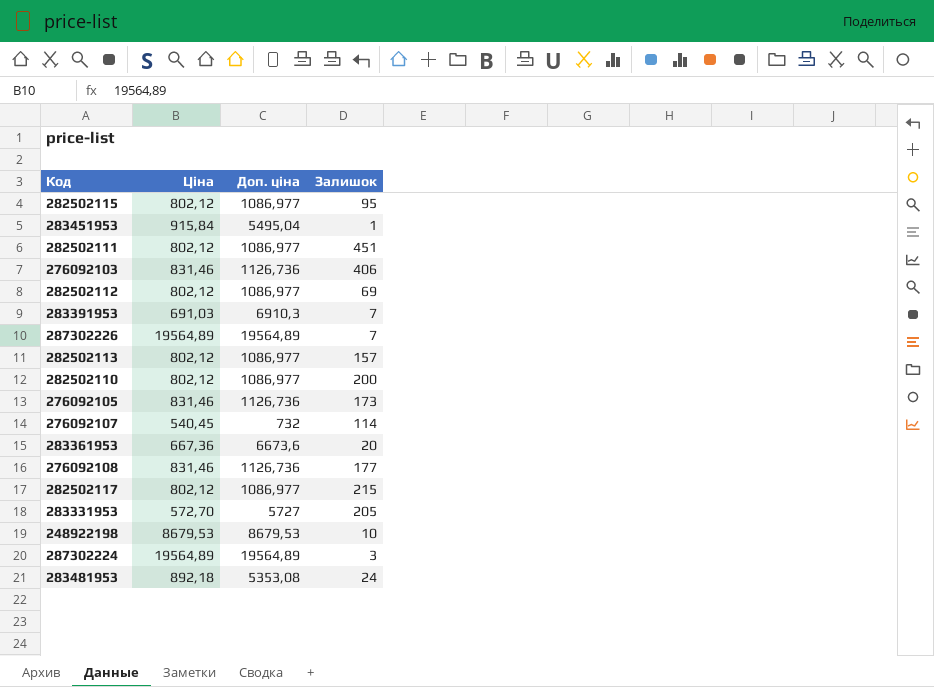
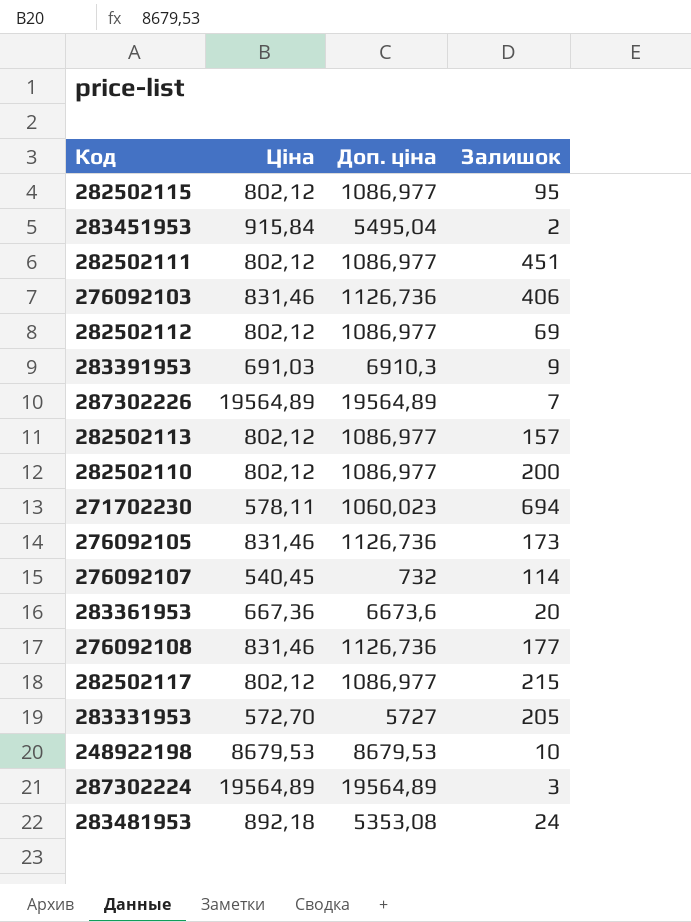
283451953 | Залишок: 1 -> 2
283391953 | Залишок: 7 -> 9
row 271702230: none -> 578,11 | 1060,023 | 694

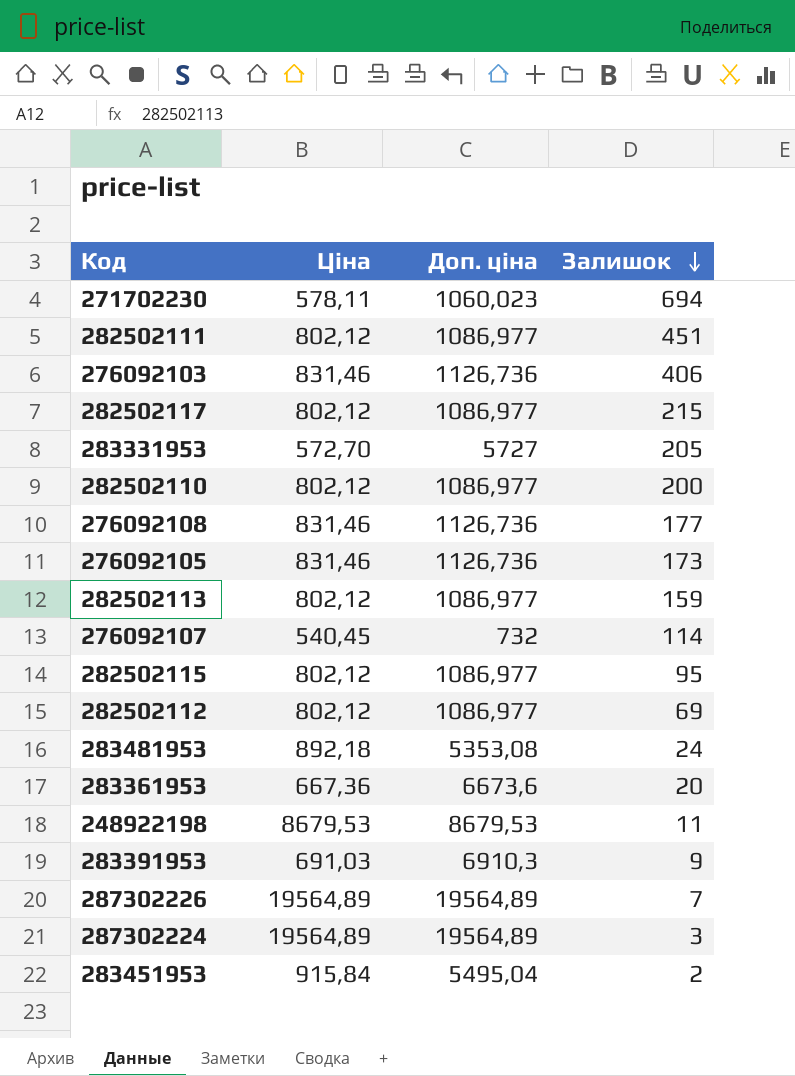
row order: none -> Залишок descending
282502113 | Залишок: 157 -> 159
248922198 | Залишок: 10 -> 11

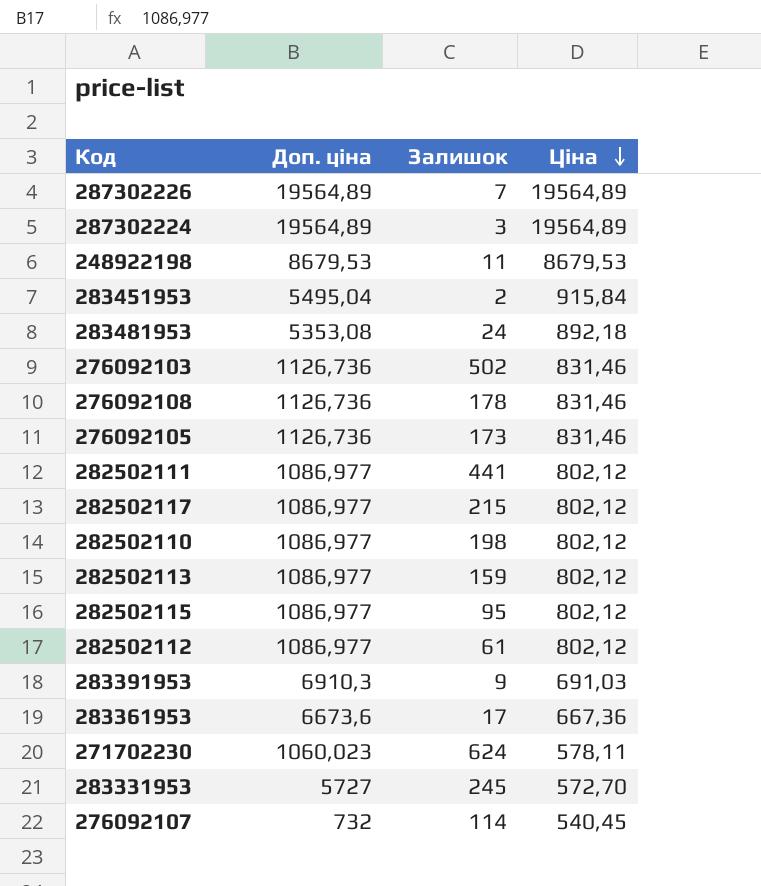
row order: Залишок descending -> Ціна descending
column Ціна | position: 2 -> 4
276092103 | Залишок: 406 -> 502
276092108 | Залишок: 177 -> 178
282502111 | Залишок: 451 -> 441
282502110 | Залишок: 200 -> 198
282502112 | Залишок: 69 -> 61
283361953 | Залишок: 20 -> 17
271702230 | Залишок: 694 -> 624
283331953 | Залишок: 205 -> 245

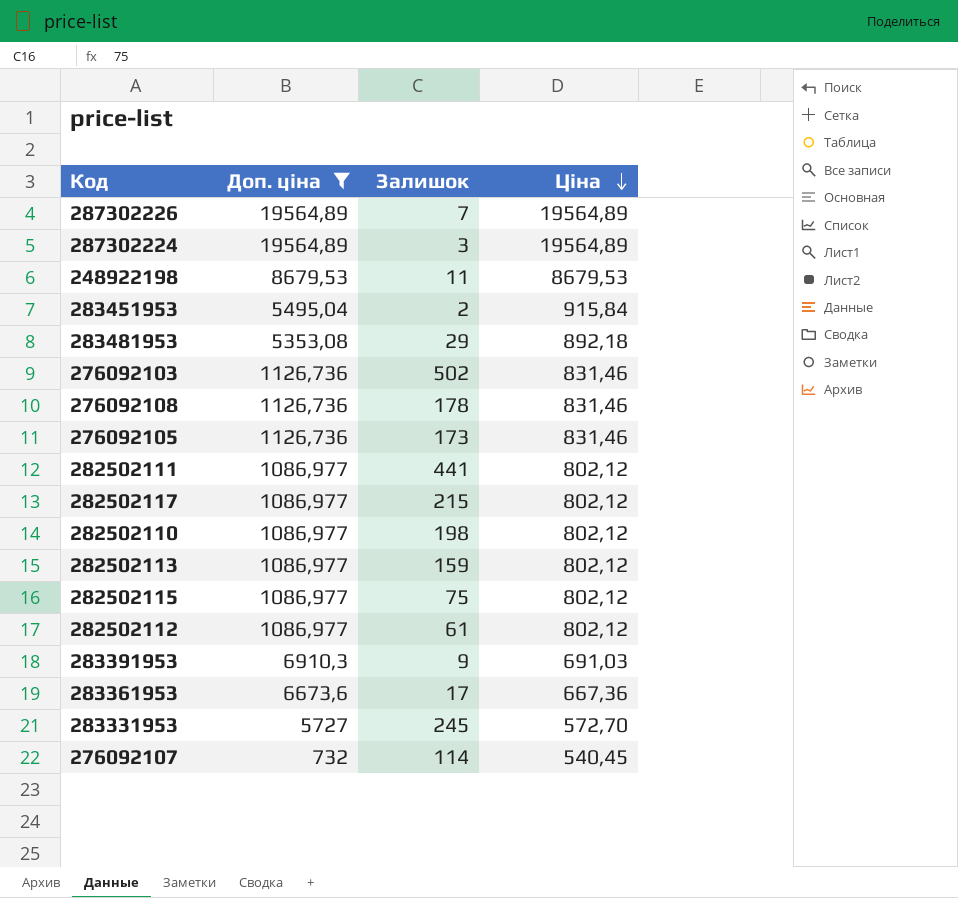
filter: none -> Доп. ціна != 1060,023
283481953 | Залишок: 24 -> 29
282502115 | Залишок: 95 -> 75

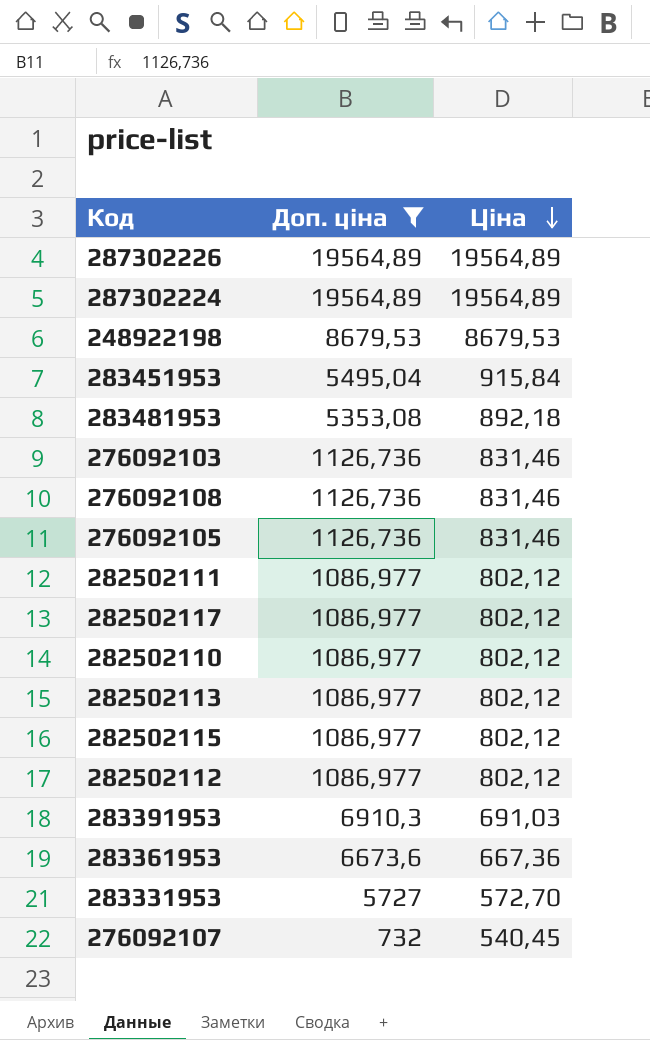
column Залишок | position: 3 -> none

